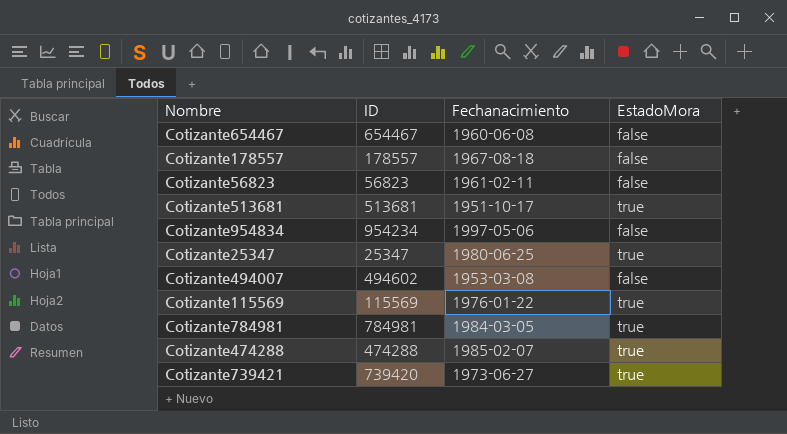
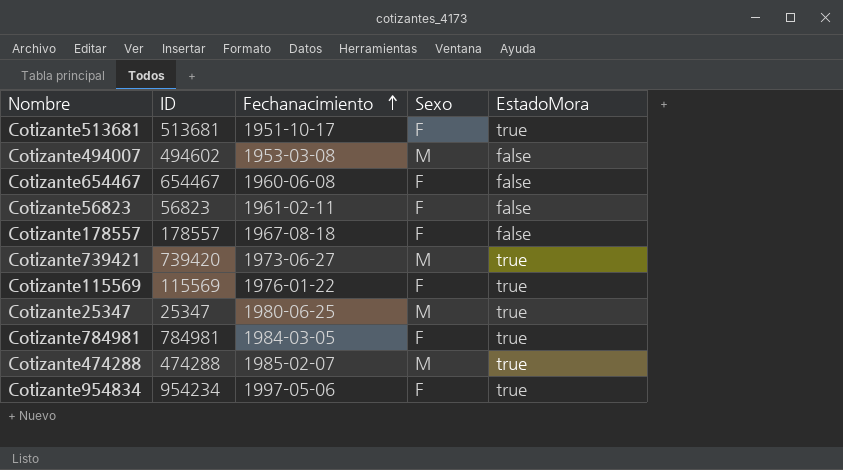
row order: none -> Fechanacimiento ascending
column Sexo | position: none -> 4
Cotizante954834 | EstadoMora: false -> true

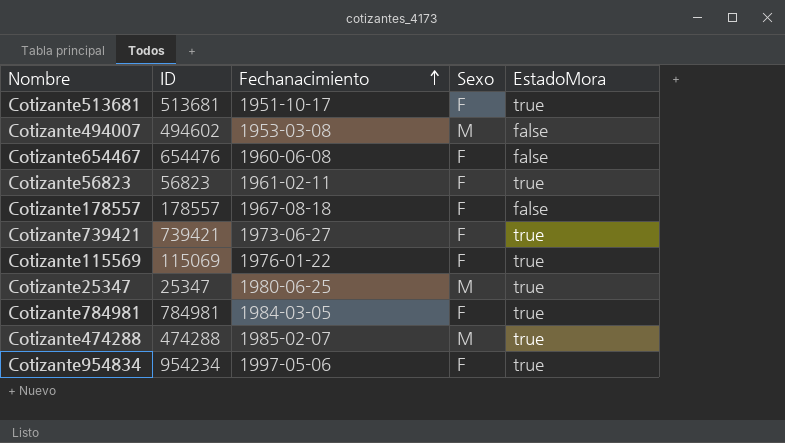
Cotizante654467 | ID: 654467 -> 654476
Cotizante56823 | EstadoMora: false -> true
Cotizante739421 | ID: 739420 -> 739421
Cotizante739421 | Sexo: M -> F
Cotizante115569 | ID: 115569 -> 115069

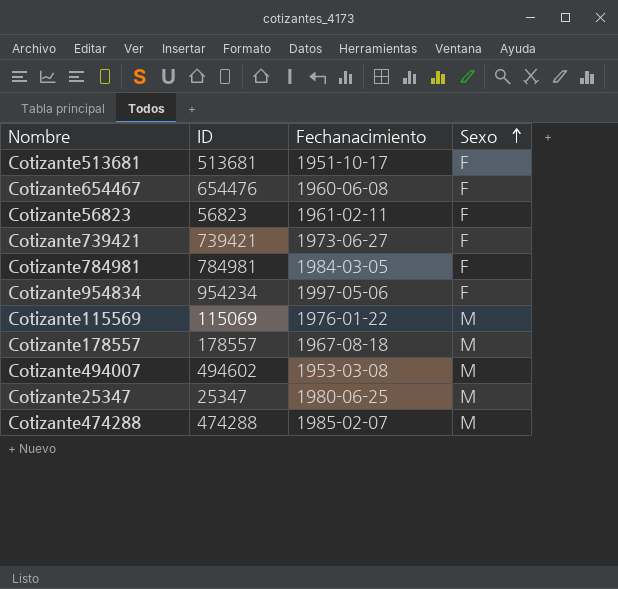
row order: Fechanacimiento ascending -> Sexo ascending
column EstadoMora | position: 5 -> none
Cotizante115569 | Sexo: F -> M
Cotizante178557 | Sexo: F -> M

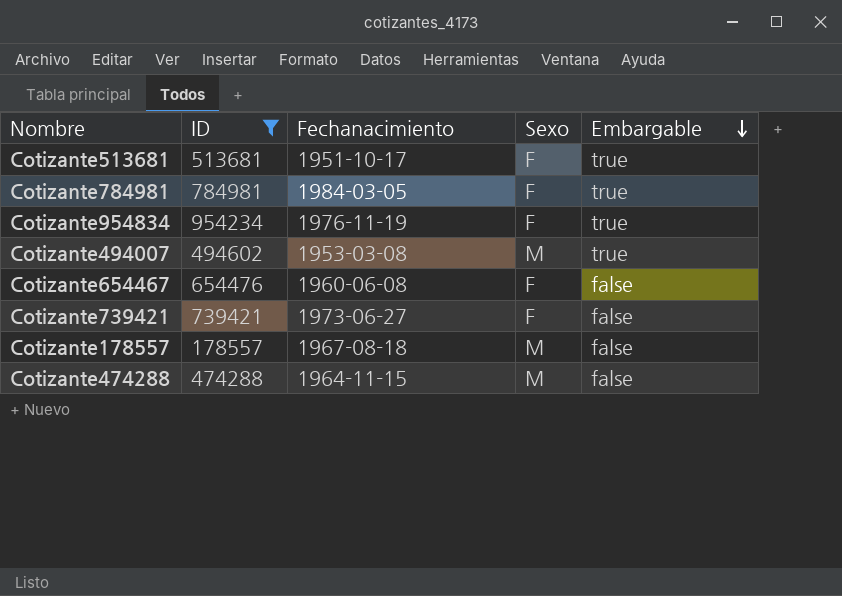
filter: none -> ID >= 178557
row order: Sexo ascending -> Embargable descending
column Embargable | position: none -> 5
Cotizante954834 | Fechanacimiento: 1997-05-06 -> 1976-11-19
Cotizante474288 | Fechanacimiento: 1985-02-07 -> 1964-11-15

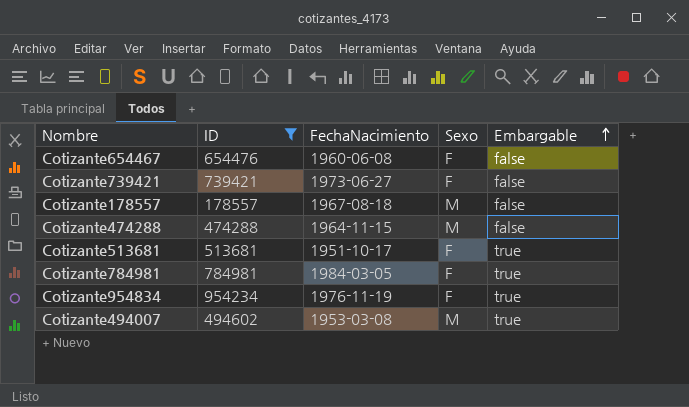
row order: Embargable descending -> Embargable ascending
column name: Fechanacimiento -> FechaNacimiento

